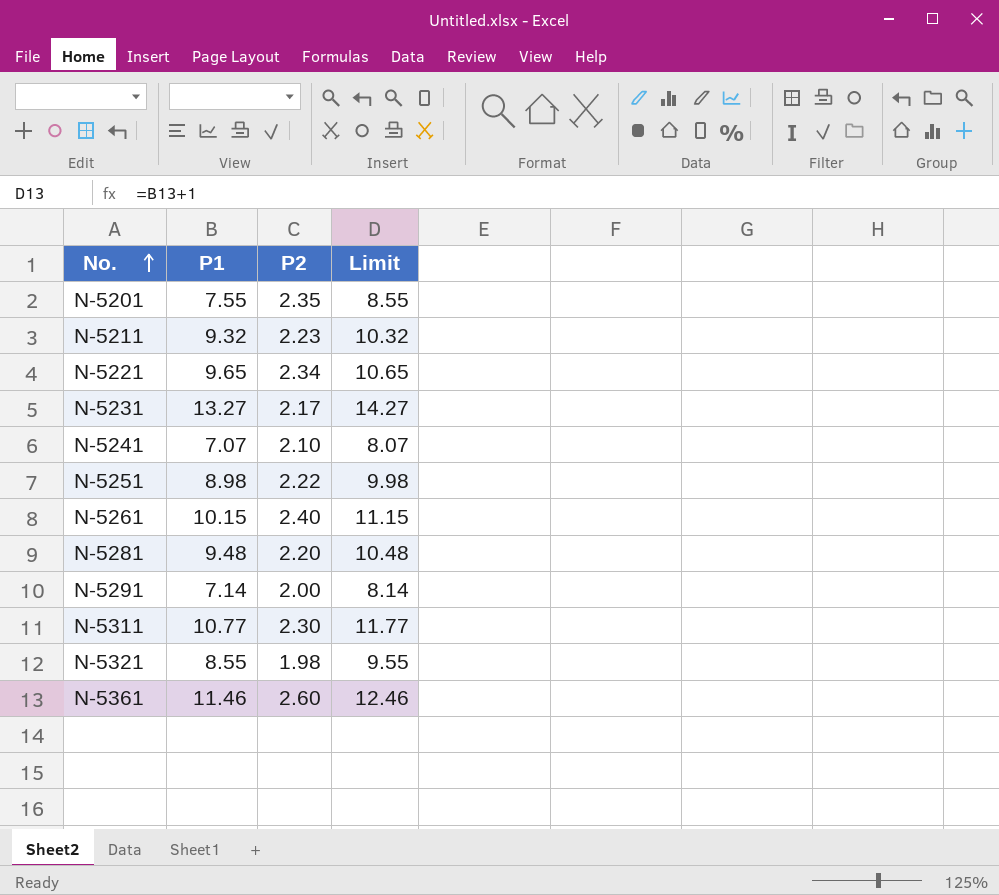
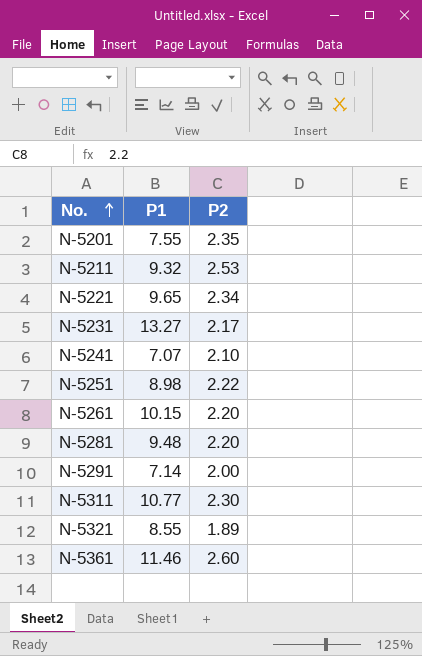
column Limit | formula: [P1] + 1 -> none
N-5211 | P2: 2.23 -> 2.53
N-5261 | P2: 2.40 -> 2.20
N-5321 | P2: 1.98 -> 1.89

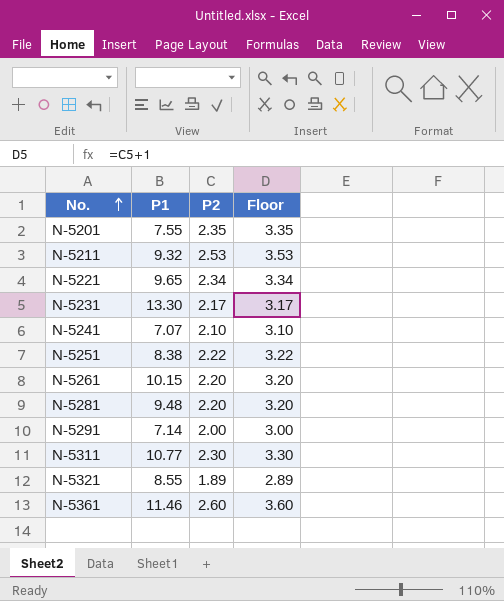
column Floor | formula: none -> [P2] + 1
N-5231 | P1: 13.27 -> 13.30
N-5251 | P1: 8.98 -> 8.38

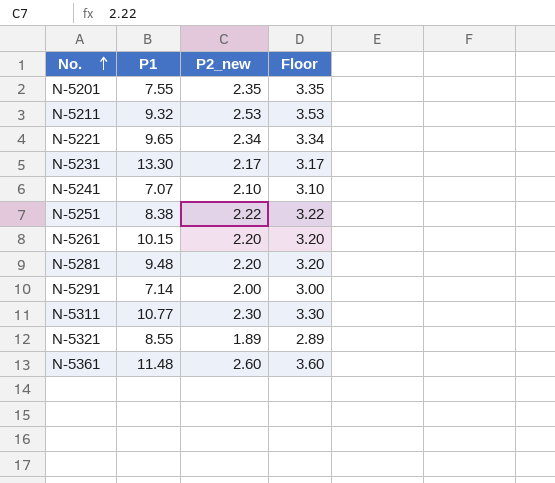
column name: P2 -> P2_new
N-5361 | P1: 11.46 -> 11.48

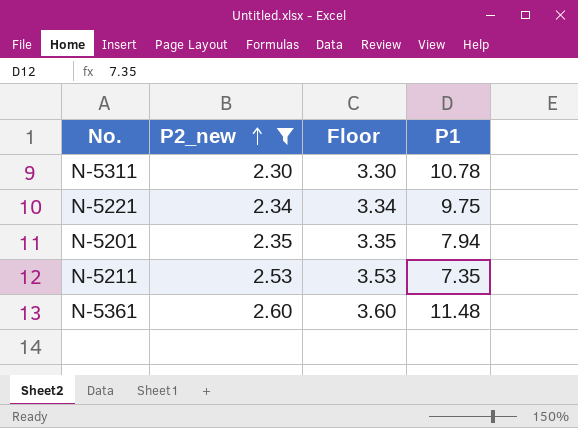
filter: none -> P2_new >= 2.30
row order: No. ascending -> P2_new ascending
column P1 | position: 2 -> 4
N-5311 | P1: 10.77 -> 10.78
N-5221 | P1: 9.65 -> 9.75
N-5201 | P1: 7.55 -> 7.94
N-5211 | P1: 9.32 -> 7.35

